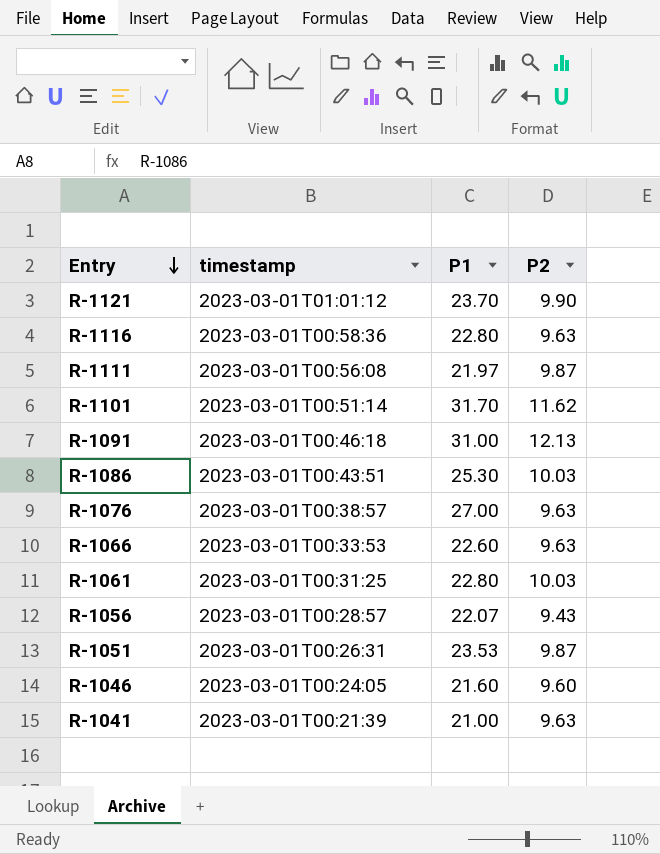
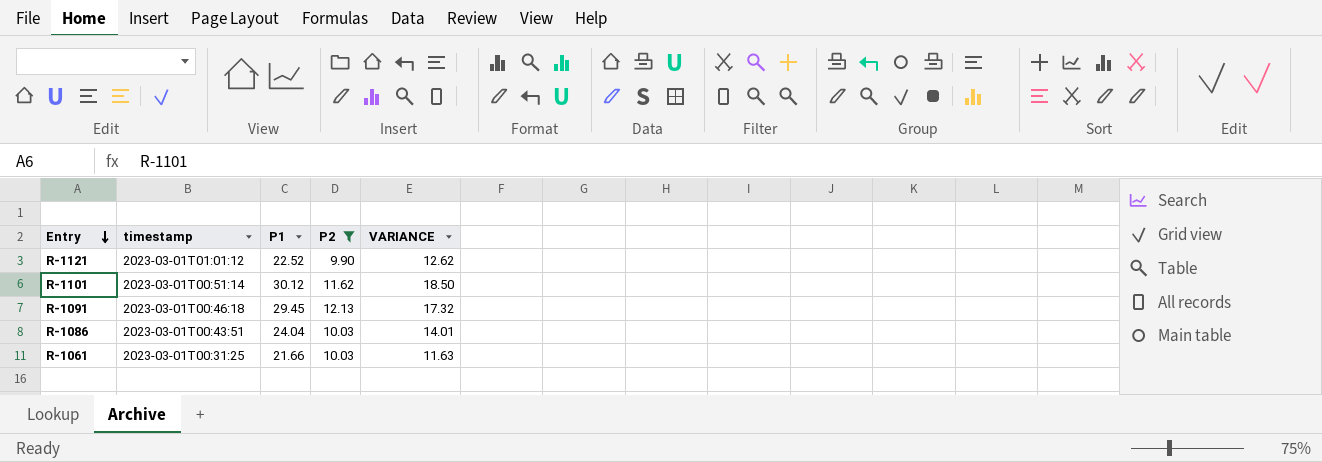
filter: none -> P2 >= 9.90
column VARIANCE | formula: none -> [P1] - [P2]
R-1121 | P1: 23.70 -> 22.52
R-1101 | P1: 31.70 -> 30.12
R-1091 | P1: 31.00 -> 29.45
R-1086 | P1: 25.30 -> 24.04
R-1061 | P1: 22.80 -> 21.66

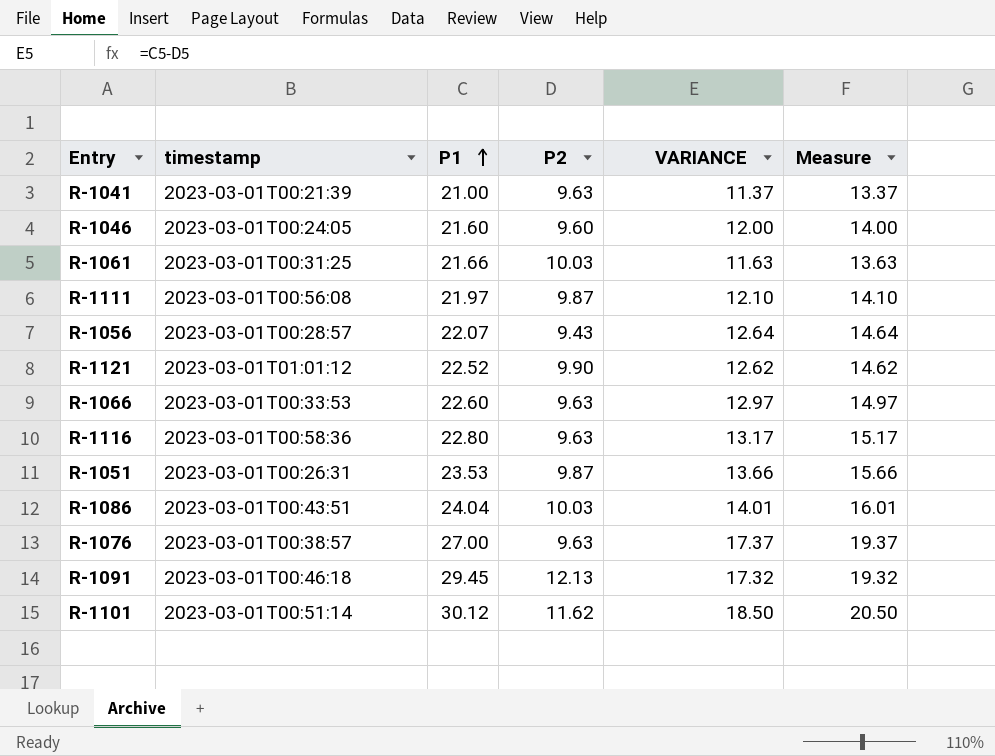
filter: P2 >= 9.90 -> none
row order: Entry descending -> P1 ascending
column Measure | formula: none -> [VARIANCE] + 2

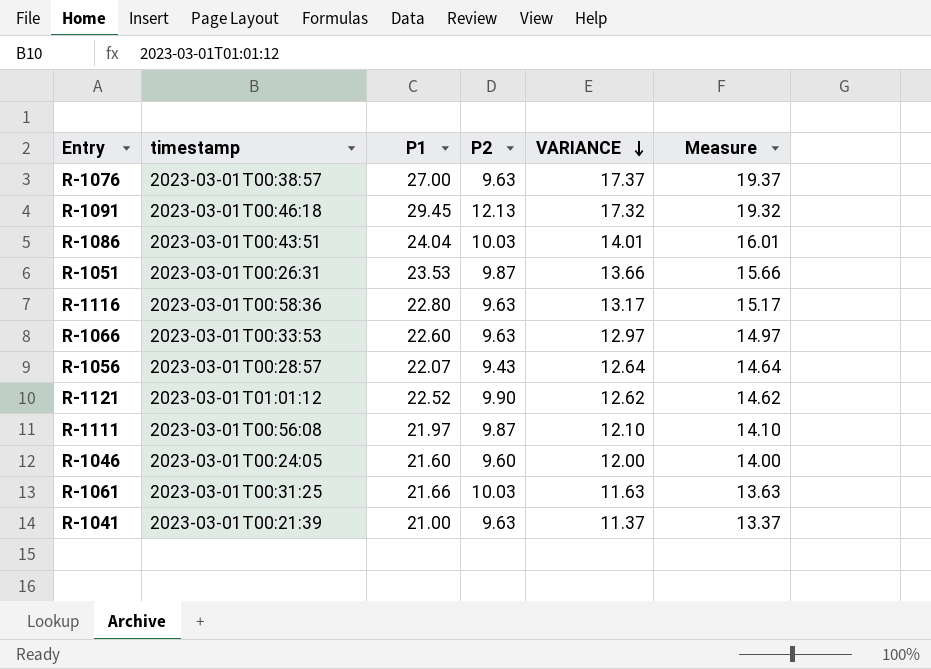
row order: P1 ascending -> VARIANCE descending
row R-1101: 2023-03-01T00:51:14 | 30.12 | 11.62 | 18.50 | 20.50 -> none

